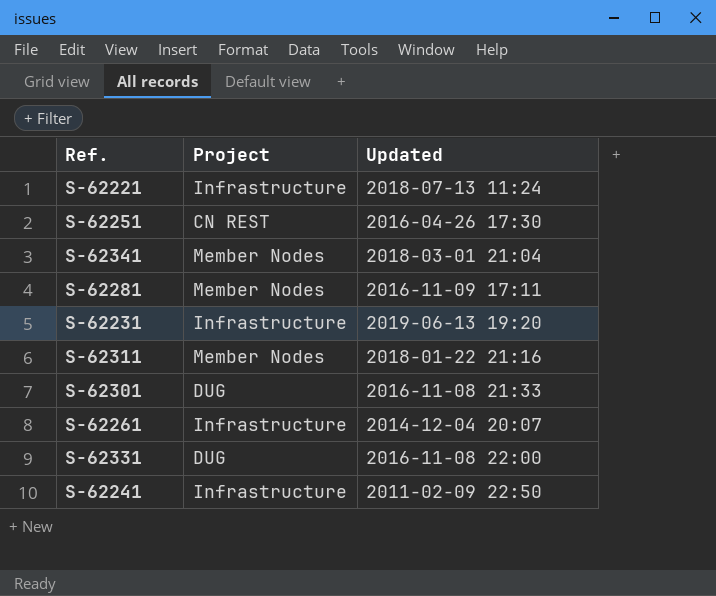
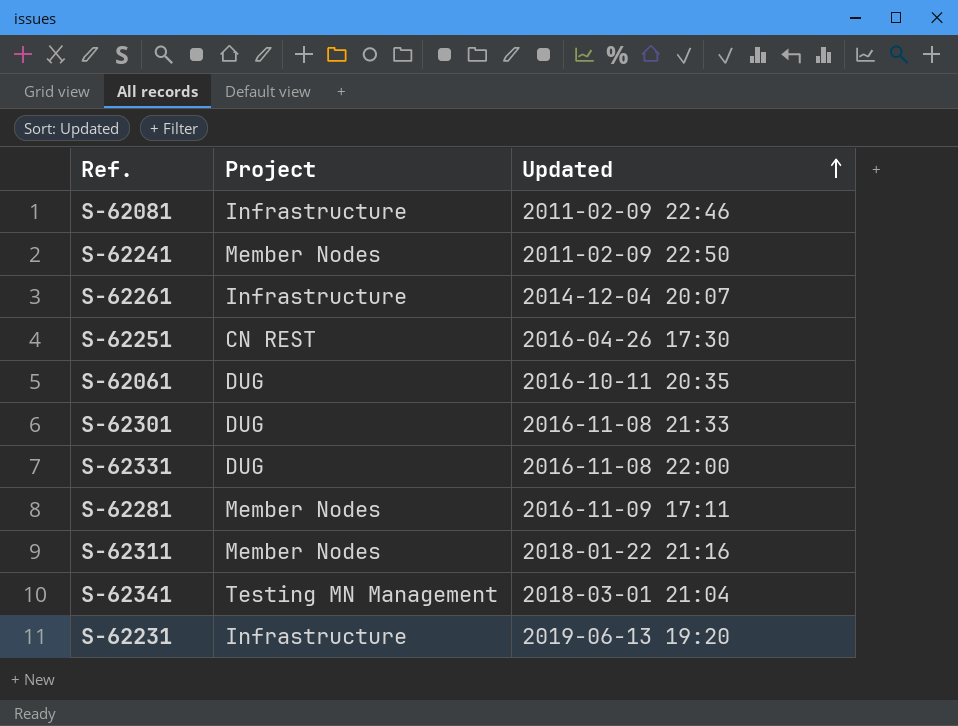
row order: none -> Updated ascending
row S-62221: Infrastructure | 2018-07-13 11:24 -> none
row S-62081: none -> Infrastructure | 2011-02-09 22:46
S-62241 | Project: Infrastructure -> Member Nodes
row S-62061: none -> DUG | 2016-10-11 20:35
S-62341 | Project: Member Nodes -> Testing MN Management

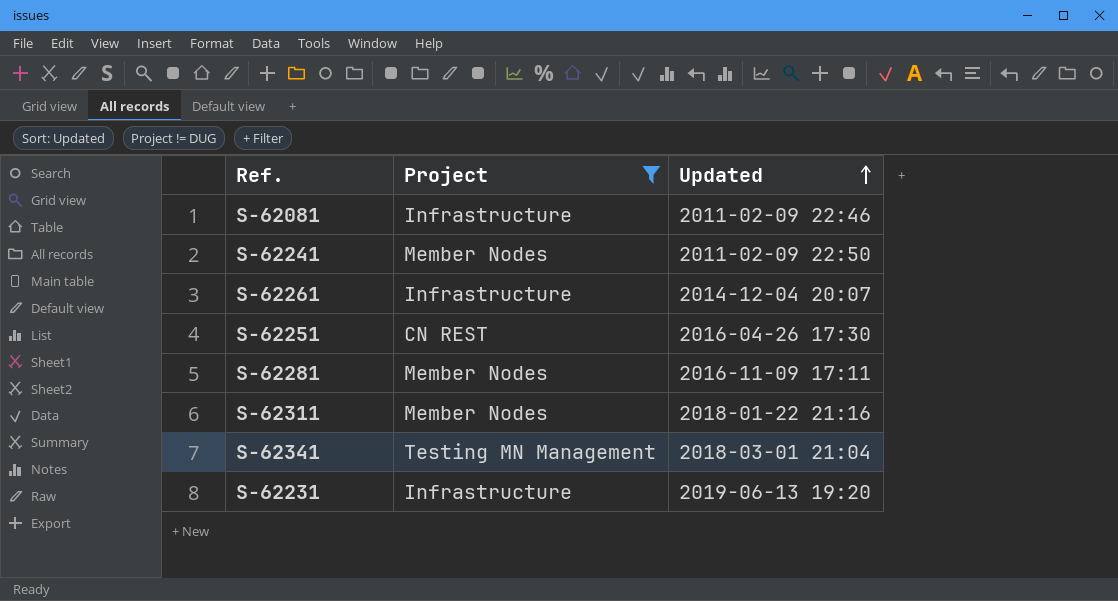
filter: none -> Project != DUG

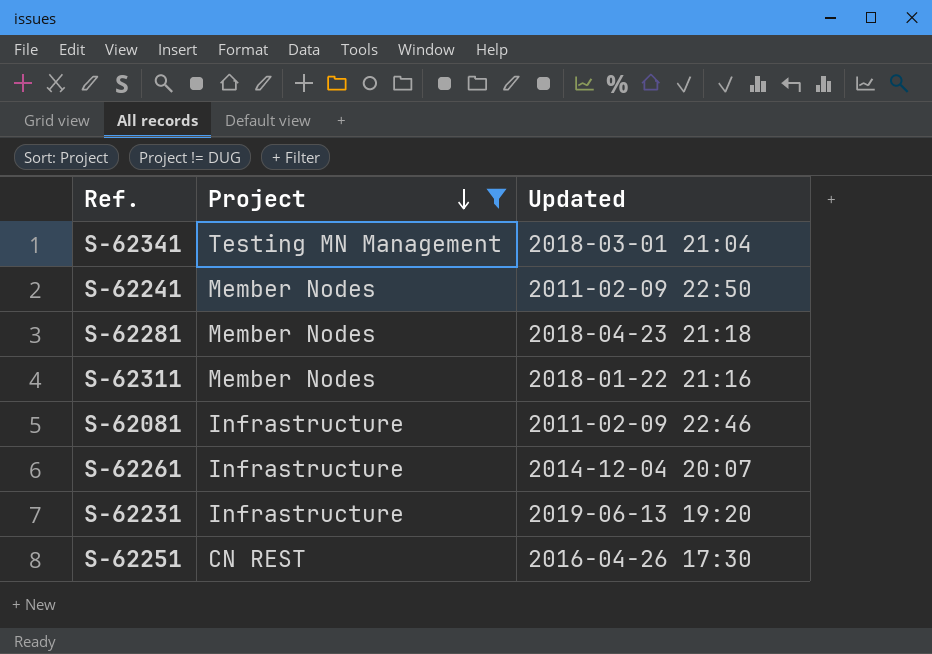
row order: Updated ascending -> Project descending
S-62281 | Updated: 2016-11-09 17:11 -> 2018-04-23 21:18

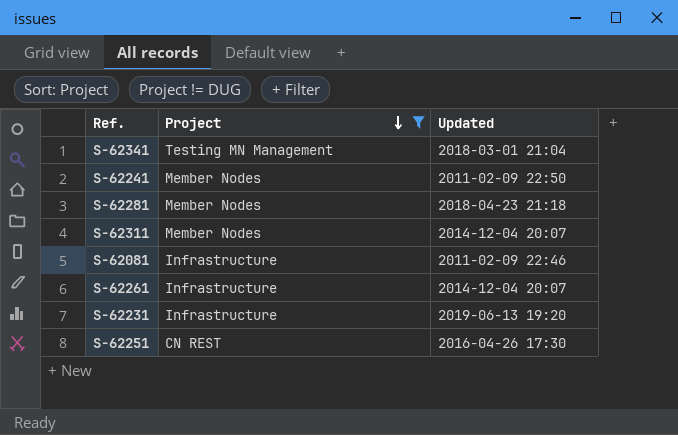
S-62311 | Updated: 2018-01-22 21:16 -> 2014-12-04 20:07

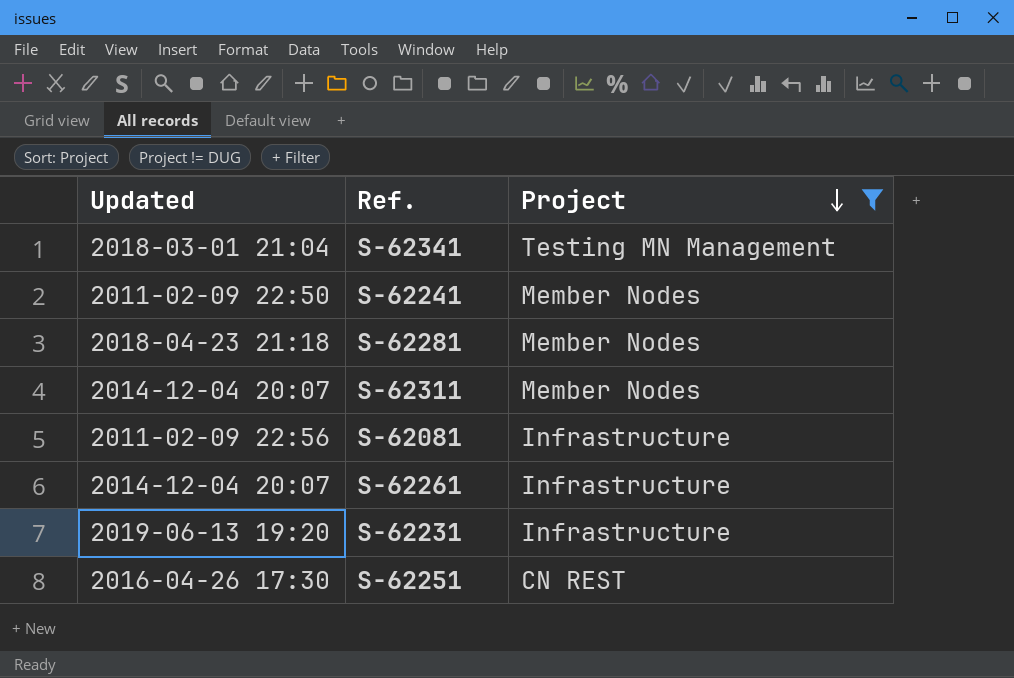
column Updated | position: 3 -> 1
S-62081 | Updated: 2011-02-09 22:46 -> 2011-02-09 22:56

